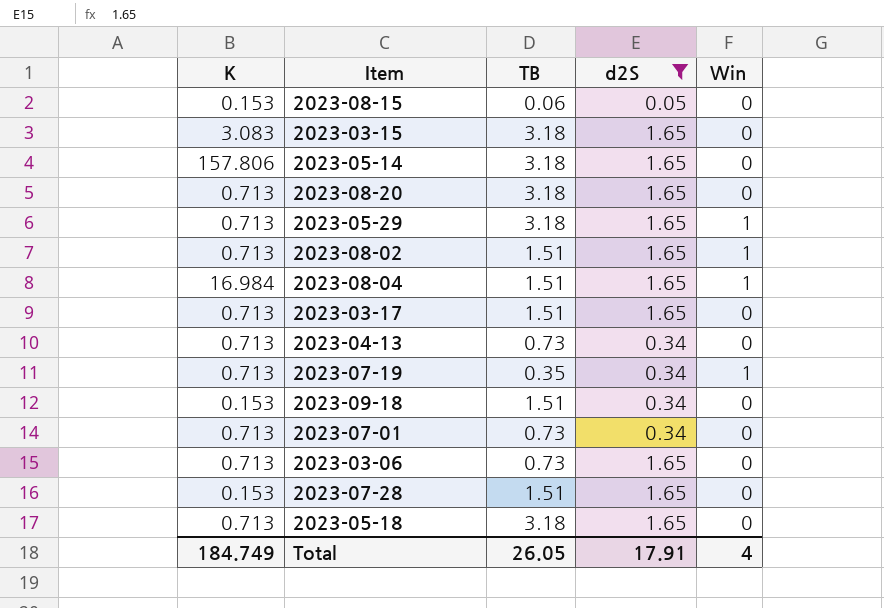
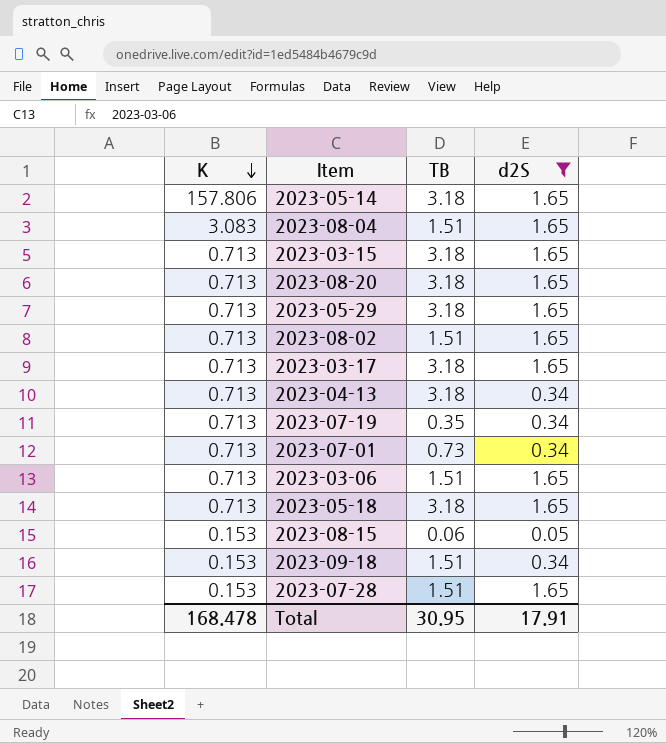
row order: none -> K descending
column Win | position: 5 -> none
2023-08-04 | K: 16.984 -> 3.083
2023-03-15 | K: 3.083 -> 0.713
2023-03-17 | TB: 1.51 -> 3.18
2023-04-13 | TB: 0.73 -> 3.18
2023-03-06 | TB: 0.73 -> 1.51
Total | K: 184.749 -> 168.478
Total | TB: 26.05 -> 30.95

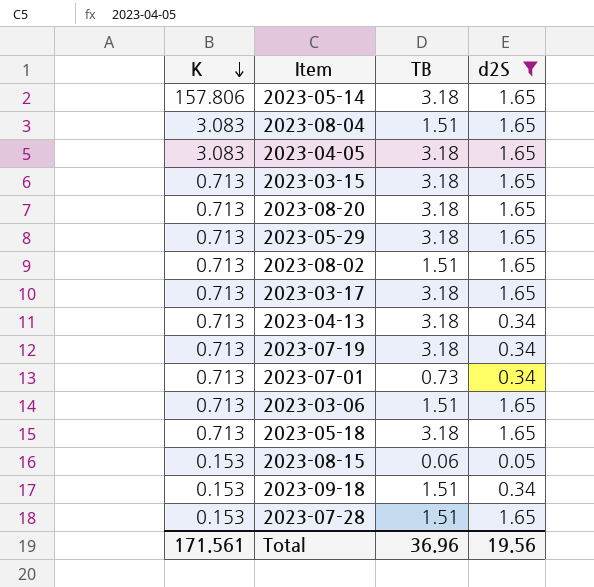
row 2023-04-05: none -> 3.083 | 3.18 | 1.65
2023-07-19 | TB: 0.35 -> 3.18
Total | K: 168.478 -> 171.561
Total | TB: 30.95 -> 36.96
Total | d2S: 17.91 -> 19.56

